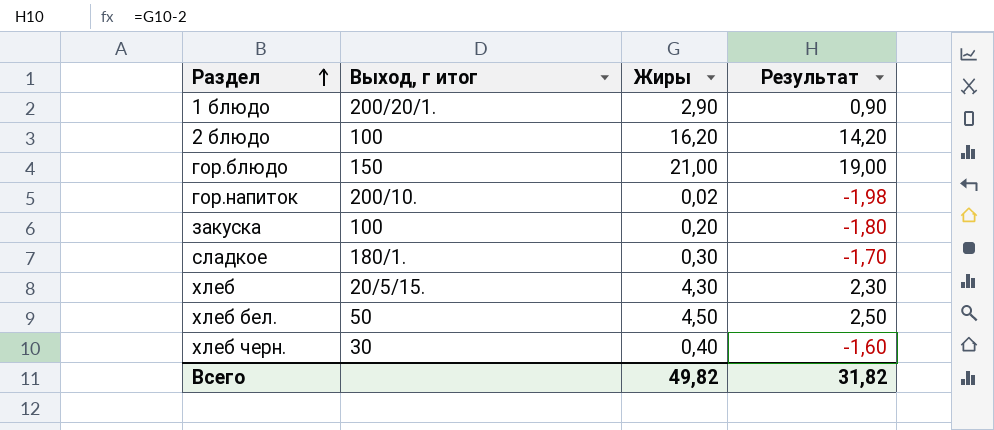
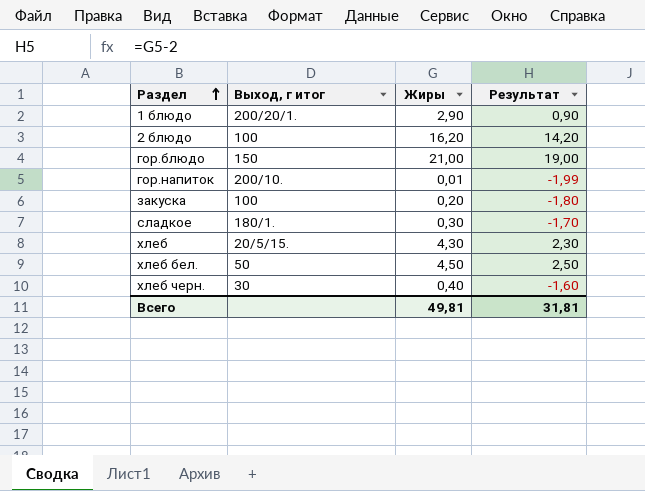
гор.напиток | Жиры: 0,02 -> 0,01
гор.напиток | Результат: -1,98 -> -1,99
Всего | Жиры: 49,82 -> 49,81
Всего | Результат: 31,82 -> 31,81

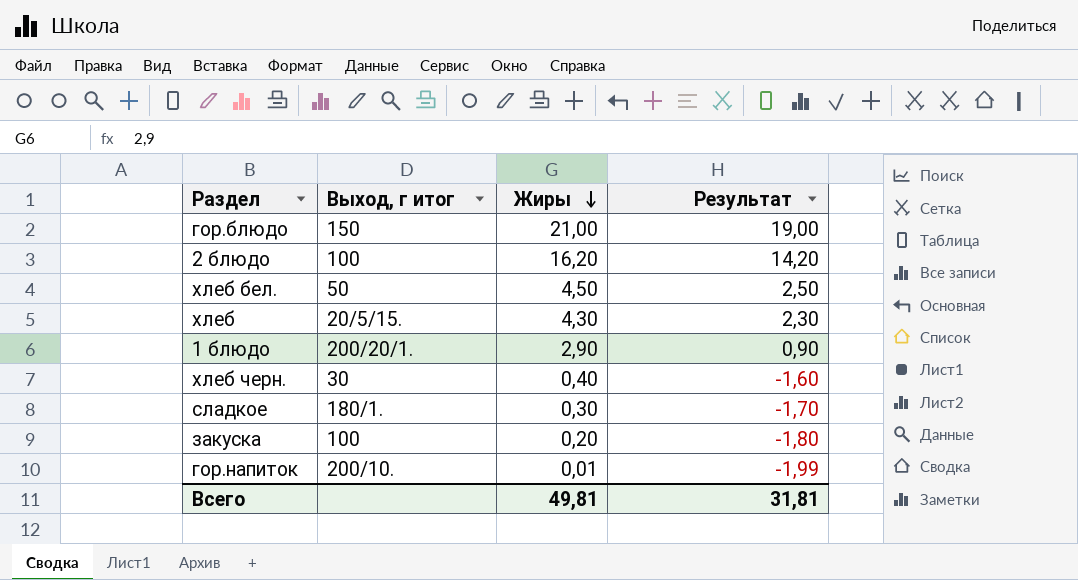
row order: Раздел ascending -> Жиры descending

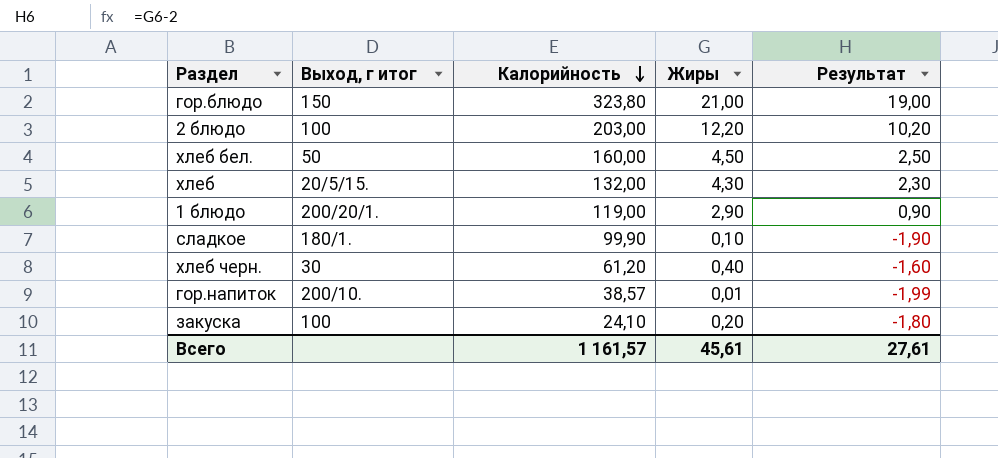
row order: Жиры descending -> Калорийность descending
column Калорийность | position: none -> 3
2 блюдо | Жиры: 16,20 -> 12,20
2 блюдо | Результат: 14,20 -> 10,20
сладкое | Жиры: 0,30 -> 0,10
сладкое | Результат: -1,70 -> -1,90
Всего | Жиры: 49,81 -> 45,61
Всего | Результат: 31,81 -> 27,61

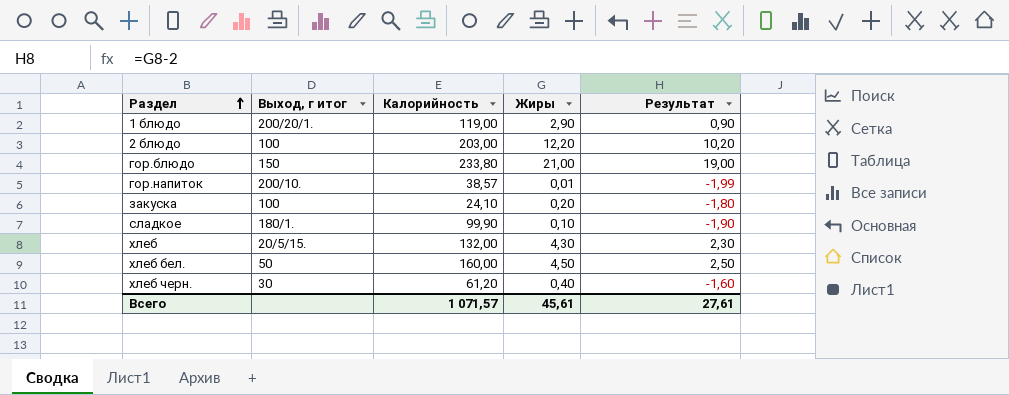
row order: Калорийность descending -> Раздел ascending
гор.блюдо | Калорийность: 323,80 -> 233,80
Всего | Калорийность: 1 161,57 -> 1 071,57

